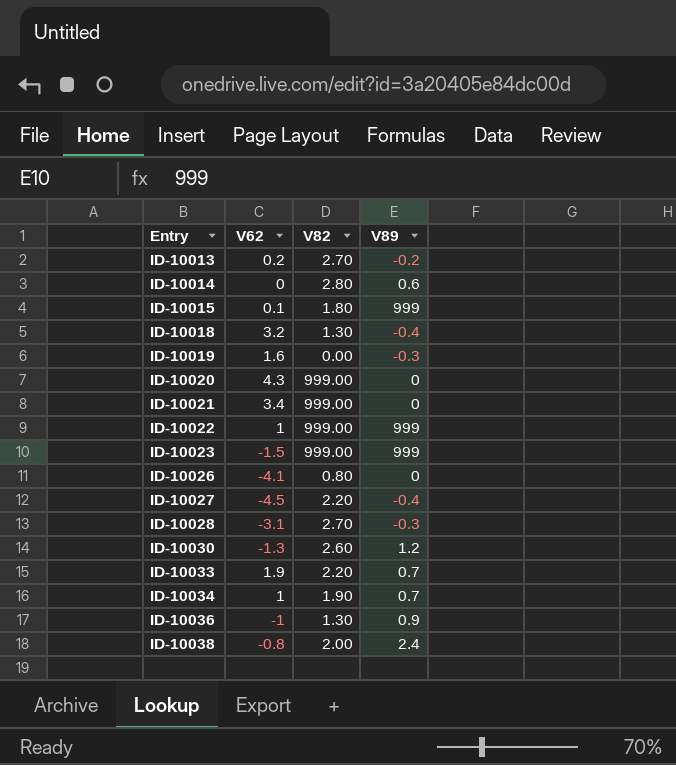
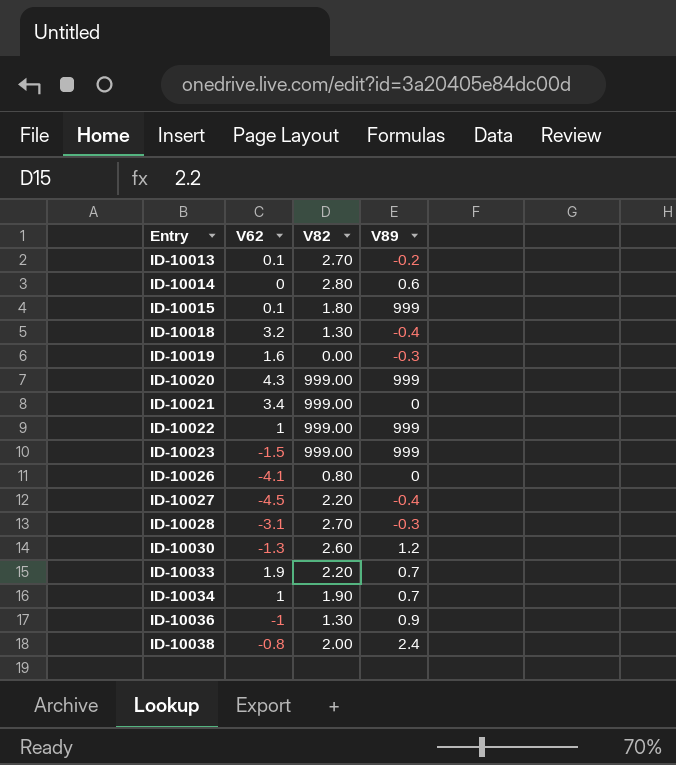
ID-10013 | V62: 0.2 -> 0.1
ID-10020 | V89: 0 -> 999

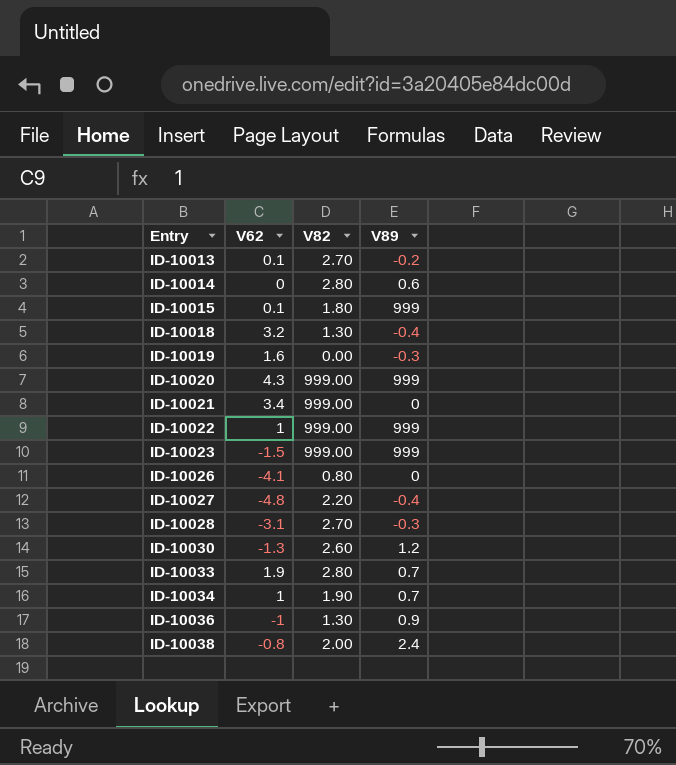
ID-10027 | V62: -4.5 -> -4.8
ID-10033 | V82: 2.20 -> 2.80

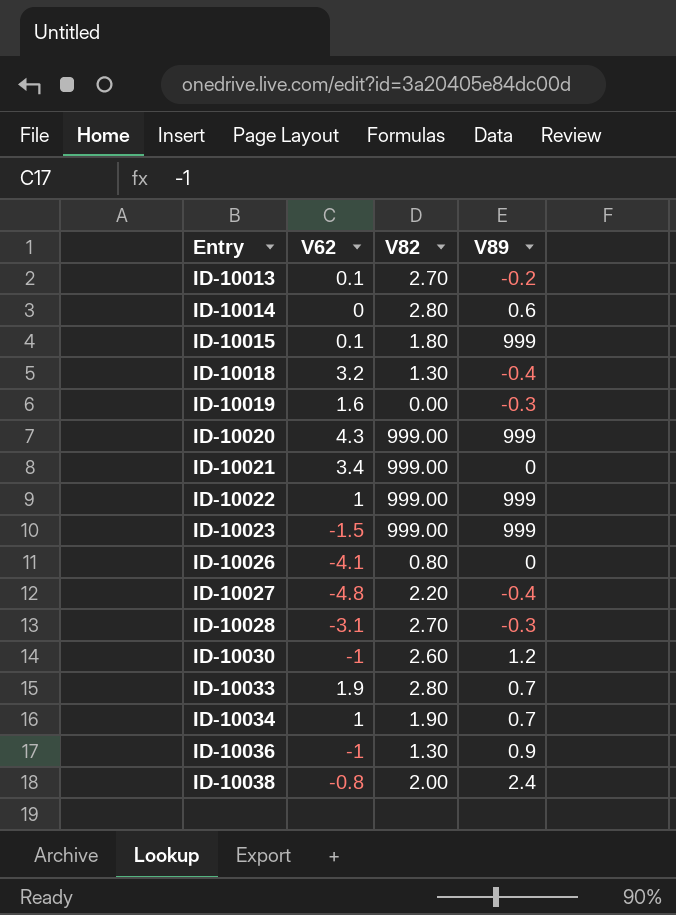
ID-10030 | V62: -1.3 -> -1

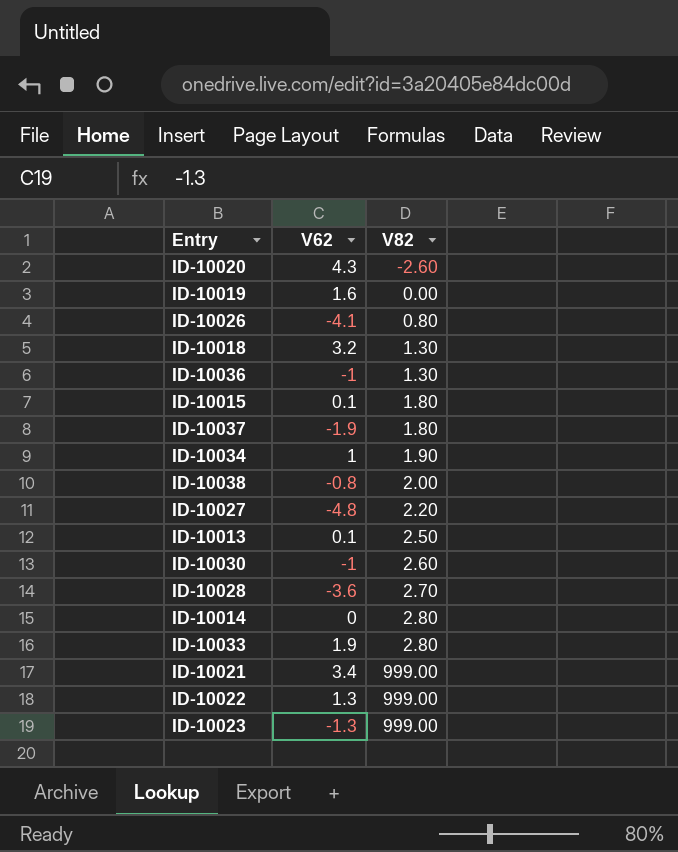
row order: Entry ascending -> V82 ascending
column V89 | position: 4 -> none
ID-10020 | V82: 999.00 -> -2.60
row ID-10037: none -> -1.9 | 1.80
ID-10013 | V82: 2.70 -> 2.50
ID-10028 | V62: -3.1 -> -3.6
ID-10022 | V62: 1 -> 1.3
ID-10023 | V62: -1.5 -> -1.3

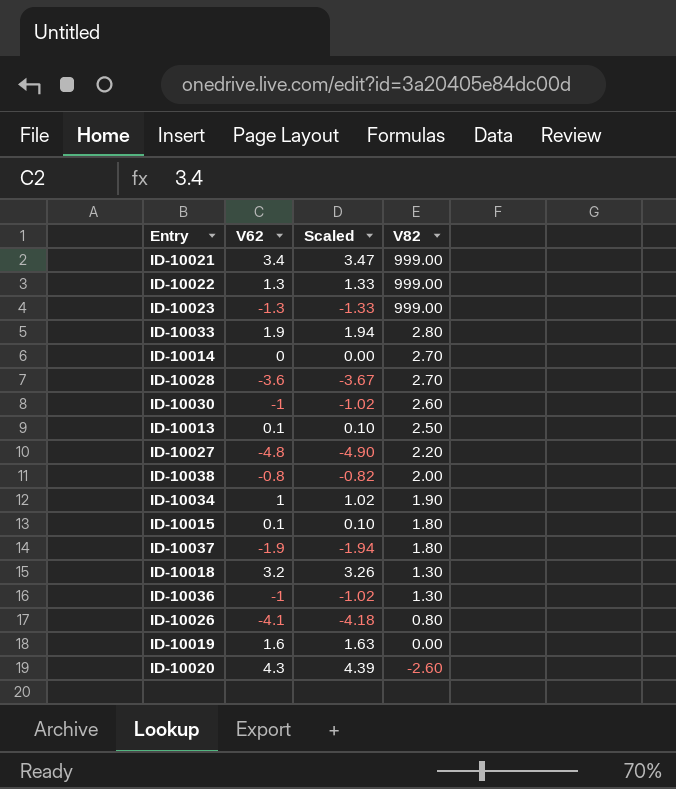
row order: V82 ascending -> V82 descending
column Scaled | formula: none -> [V62] * 1.02
ID-10014 | V82: 2.80 -> 2.70

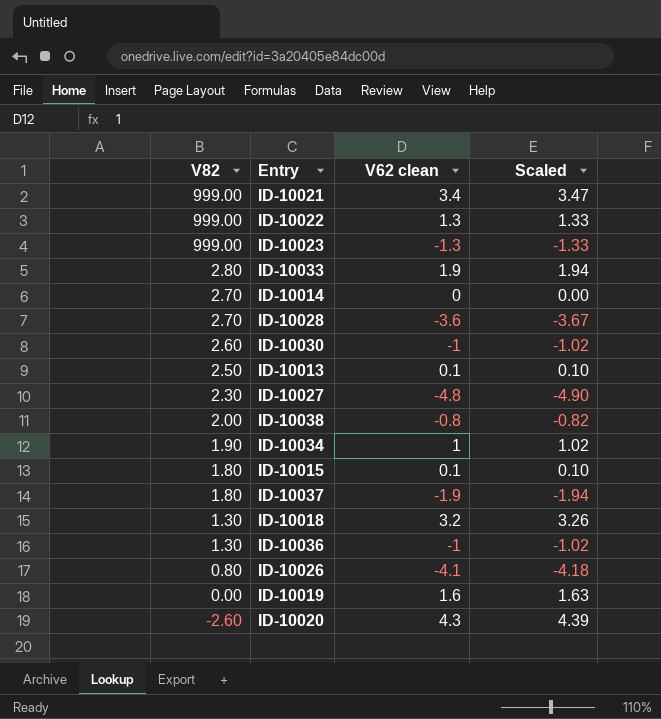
column V82 | position: 4 -> 1
column name: V62 -> V62 clean
ID-10027 | V82: 2.20 -> 2.30

